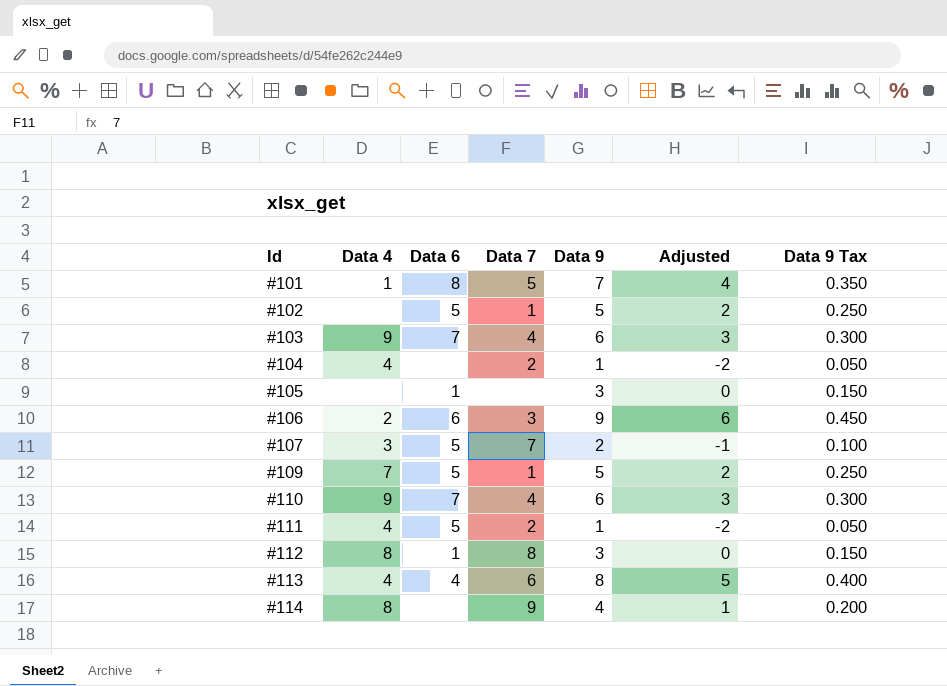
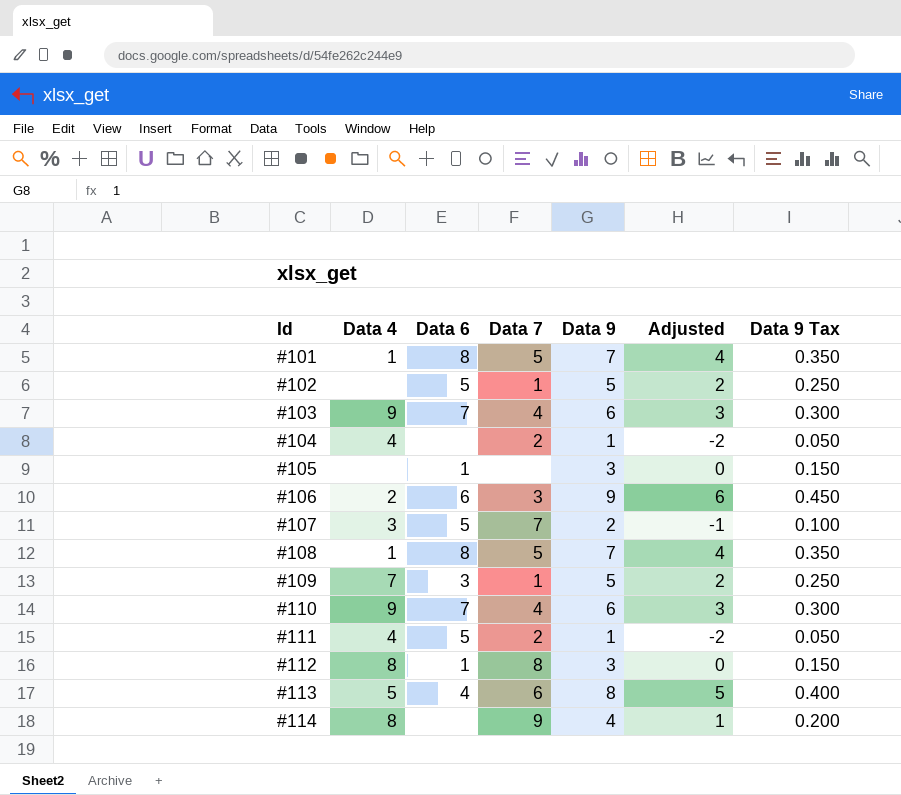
row #108: none -> 1 | 8 | 5 | 7 | 4 | 0.350
#109 | Data 6: 5 -> 3
#113 | Data 4: 4 -> 5

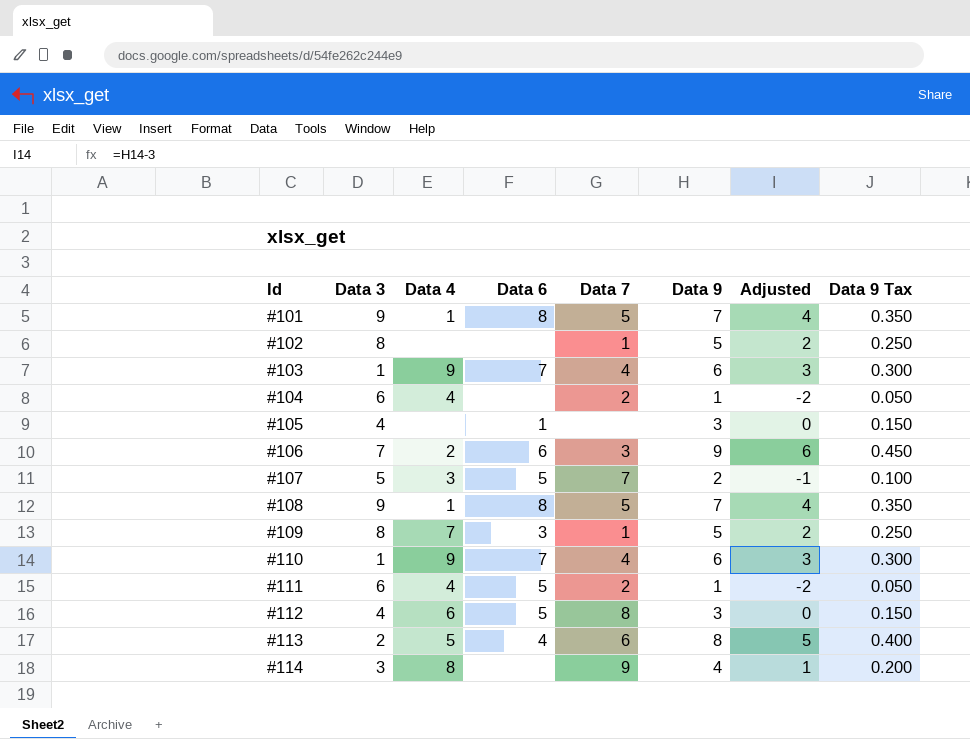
column Data 3 | position: none -> 2
#102 | Data 6: 5 -> none
#112 | Data 4: 8 -> 6
#112 | Data 6: 1 -> 5

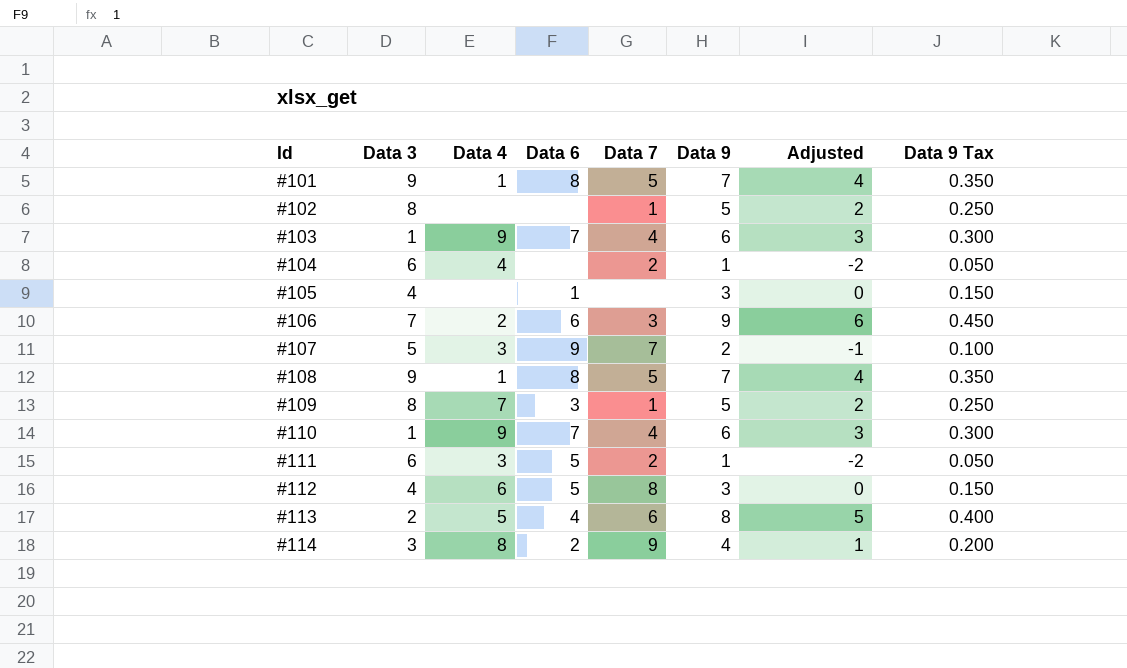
#107 | Data 6: 5 -> 9
#111 | Data 4: 4 -> 3
#114 | Data 6: none -> 2

